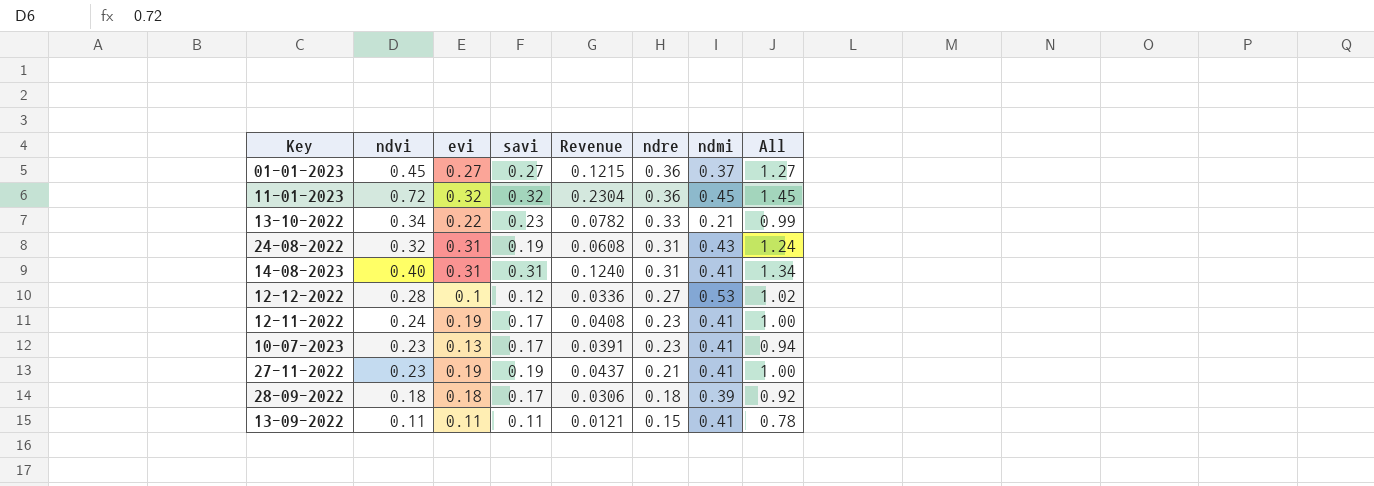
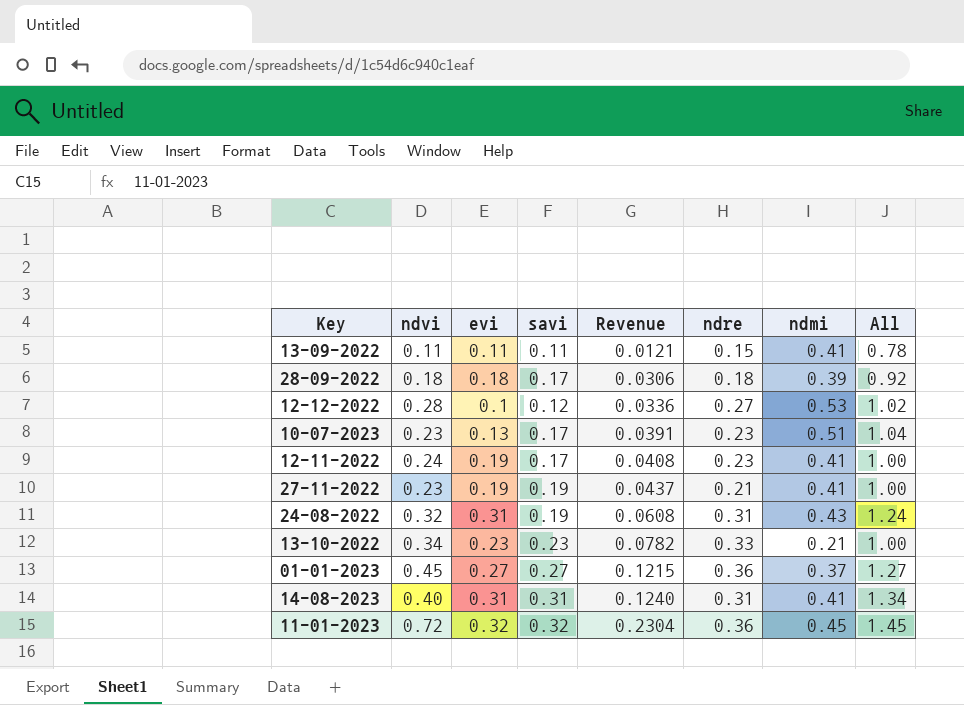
row order: ndre descending -> Revenue ascending
10-07-2023 | ndmi: 0.41 -> 0.51
10-07-2023 | All: 0.94 -> 1.04
13-10-2022 | evi: 0.22 -> 0.23
13-10-2022 | All: 0.99 -> 1.00

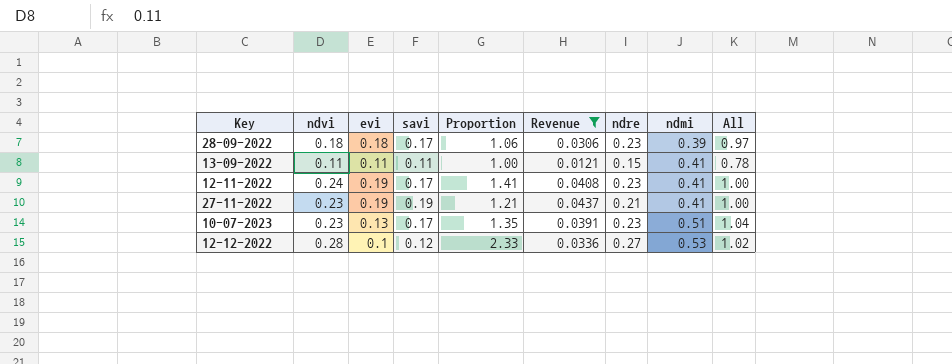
filter: none -> Revenue <= 0.0437
row order: Revenue ascending -> ndmi ascending
column Proportion | formula: none -> [ndvi] / [savi]
28-09-2022 | ndre: 0.18 -> 0.23
28-09-2022 | All: 0.92 -> 0.97

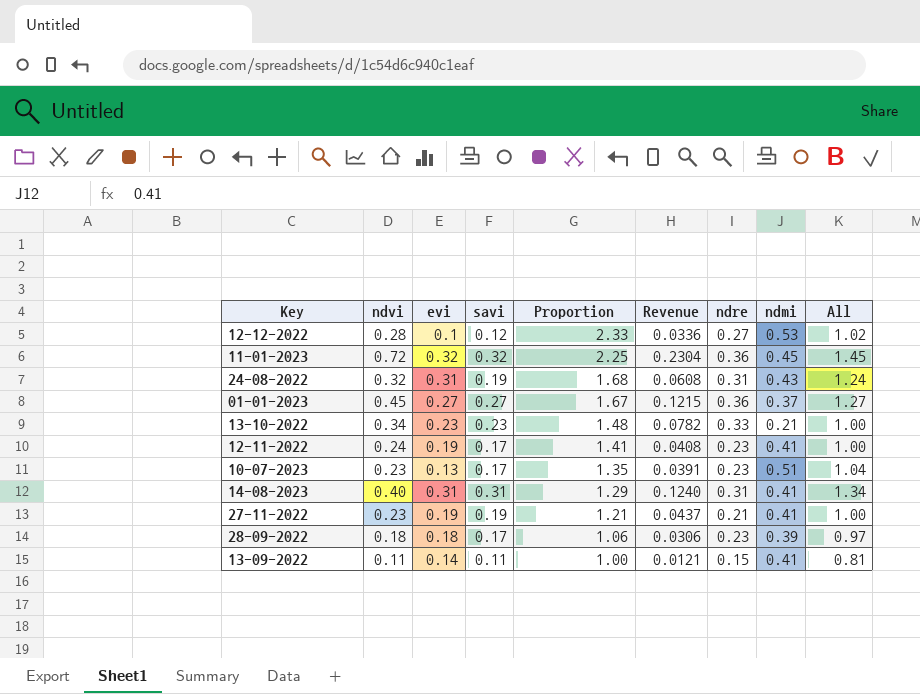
filter: Revenue <= 0.0437 -> none
row order: ndmi ascending -> Proportion descending
13-09-2022 | evi: 0.11 -> 0.14
13-09-2022 | All: 0.78 -> 0.81

